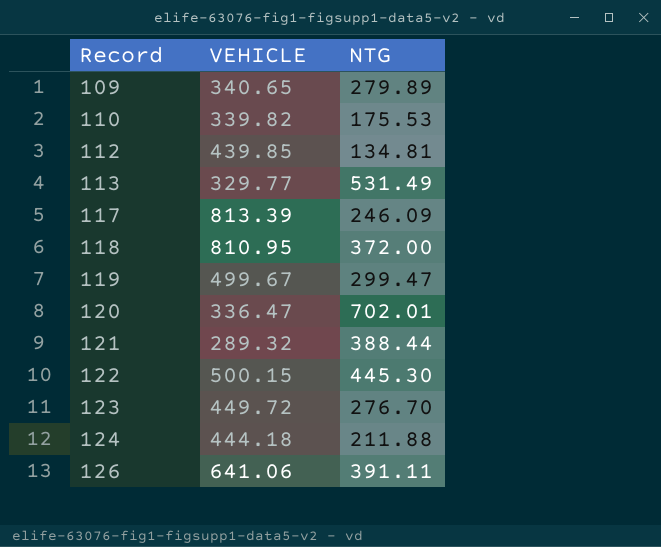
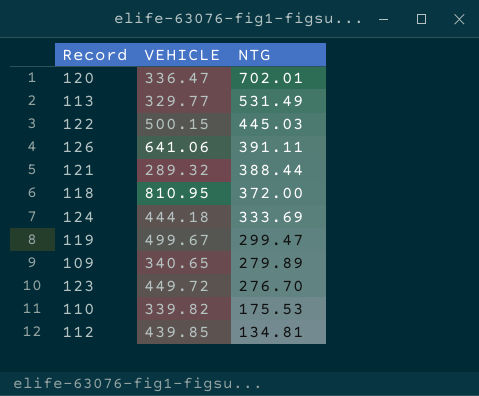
row order: Record ascending -> NTG descending
row 117: 813.39 | 246.09 -> none
122 | NTG: 445.30 -> 445.03
124 | NTG: 211.88 -> 333.69

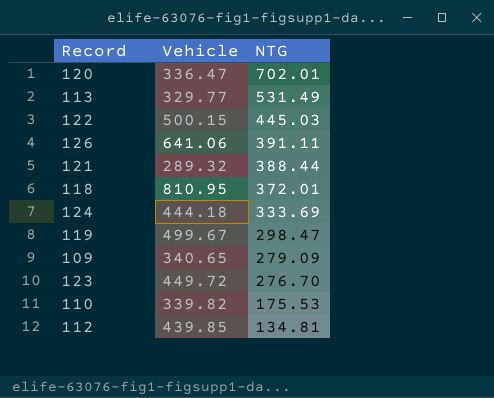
column name: VEHICLE -> Vehicle
118 | NTG: 372.00 -> 372.01
119 | NTG: 299.47 -> 298.47
109 | NTG: 279.89 -> 279.09

